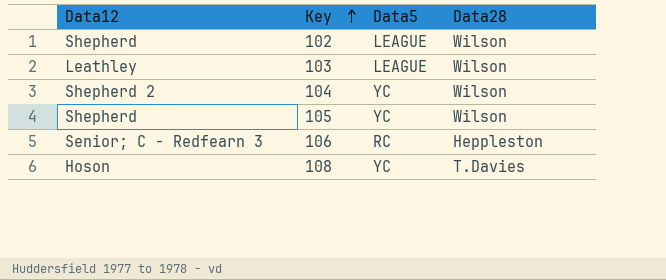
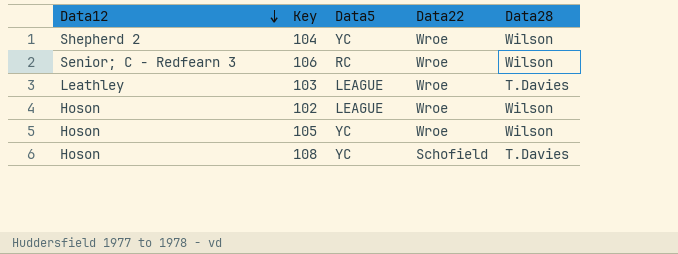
row order: Key ascending -> Data12 descending
column Data22 | position: none -> 4
106 | Data28: Heppleston -> Wilson
103 | Data28: Wilson -> T.Davies
102 | Data12: Shepherd -> Hoson
105 | Data12: Shepherd -> Hoson

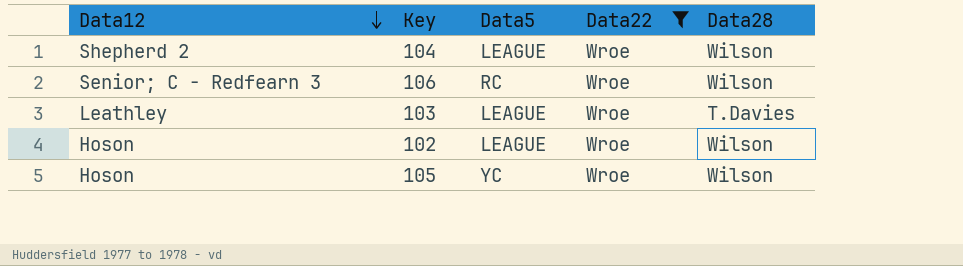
filter: none -> Data22 = Wroe
104 | Data5: YC -> LEAGUE

